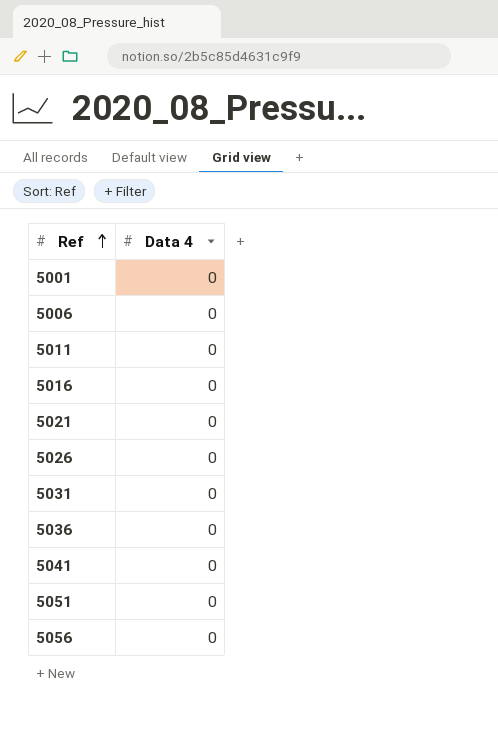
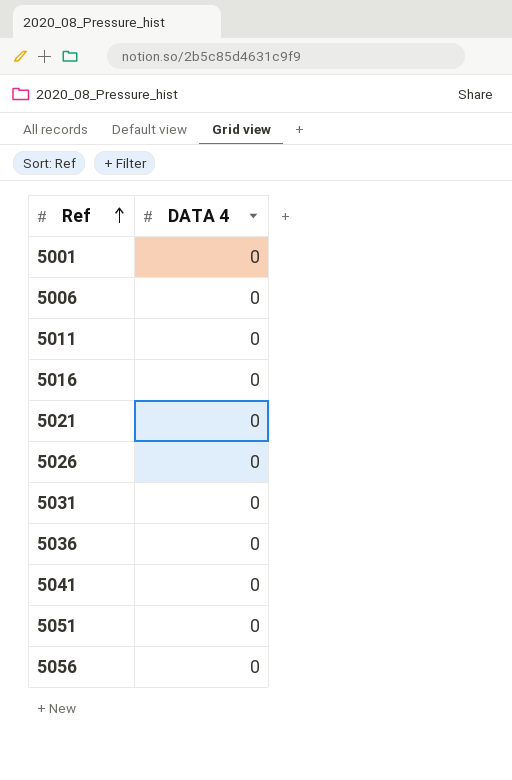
column name: Data 4 -> DATA 4

